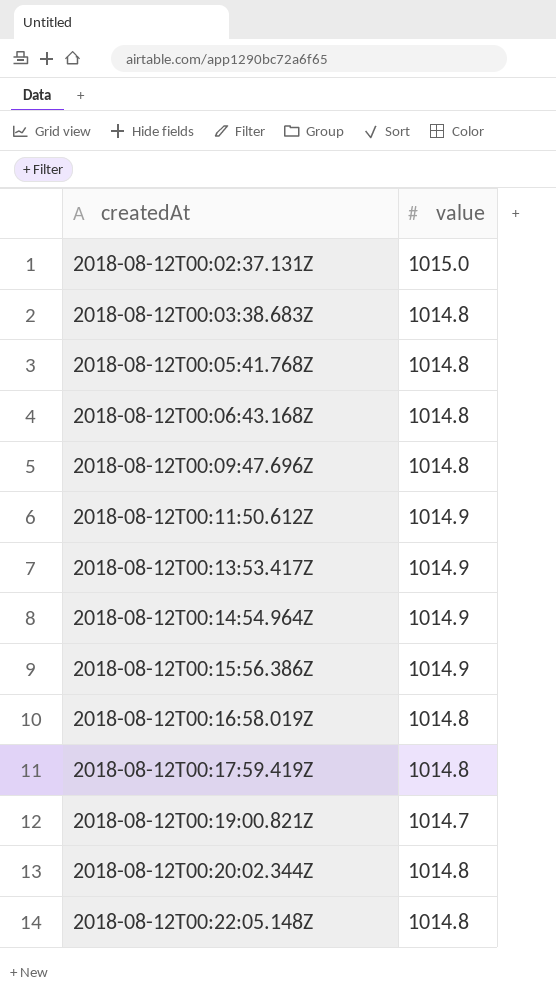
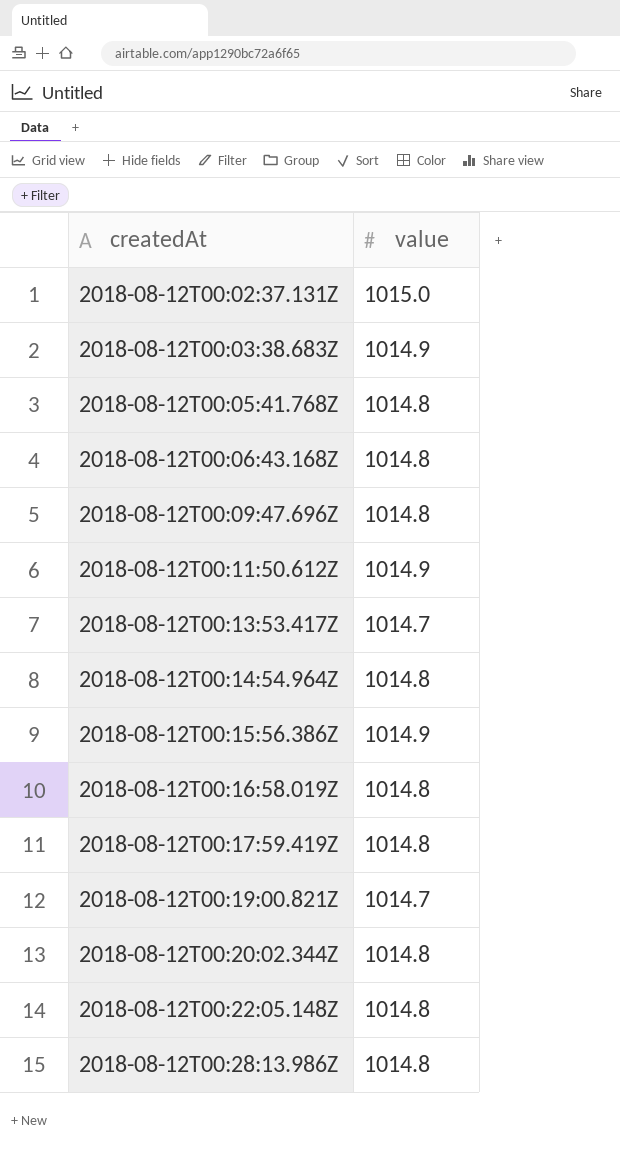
2018-08-12T00:03:38.683Z | value: 1014.8 -> 1014.9
2018-08-12T00:13:53.417Z | value: 1014.9 -> 1014.7
2018-08-12T00:14:54.964Z | value: 1014.9 -> 1014.8
row 2018-08-12T00:28:13.986Z: none -> 1014.8

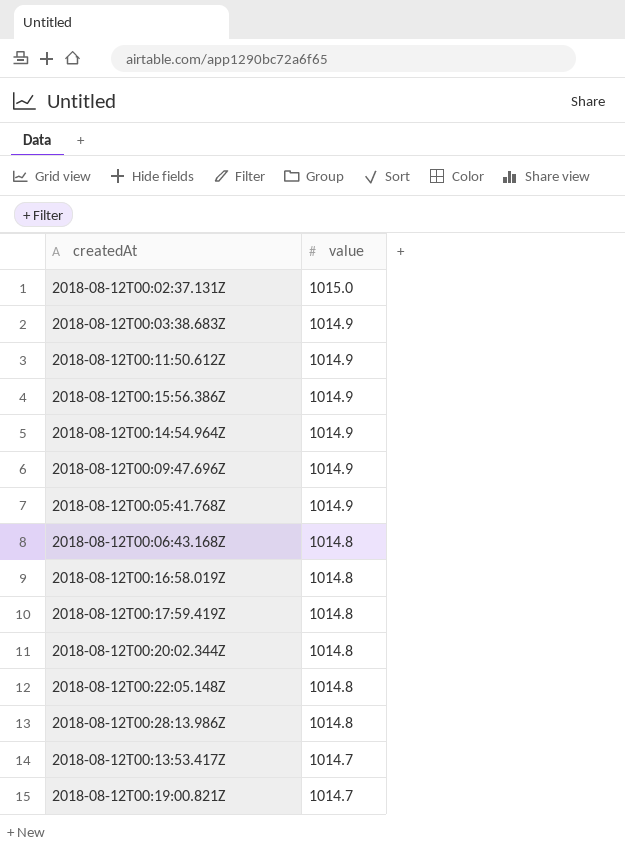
row order: createdAt ascending -> value descending
2018-08-12T00:14:54.964Z | value: 1014.8 -> 1014.9
2018-08-12T00:09:47.696Z | value: 1014.8 -> 1014.9
2018-08-12T00:05:41.768Z | value: 1014.8 -> 1014.9

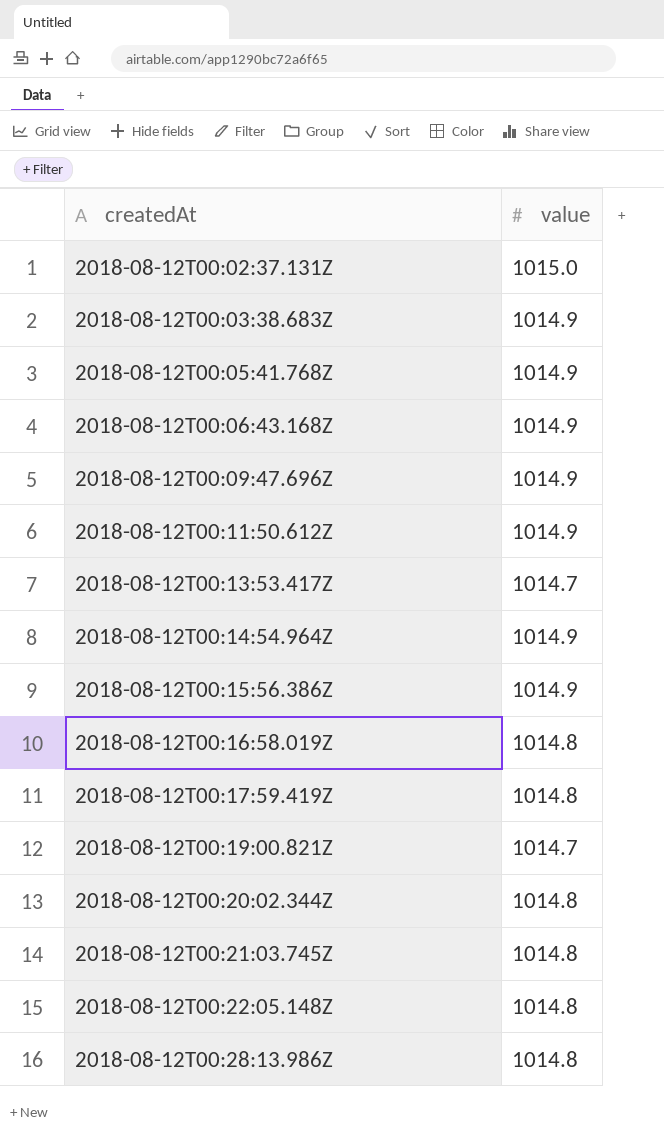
row order: value descending -> createdAt ascending
2018-08-12T00:06:43.168Z | value: 1014.8 -> 1014.9
row 2018-08-12T00:21:03.745Z: none -> 1014.8

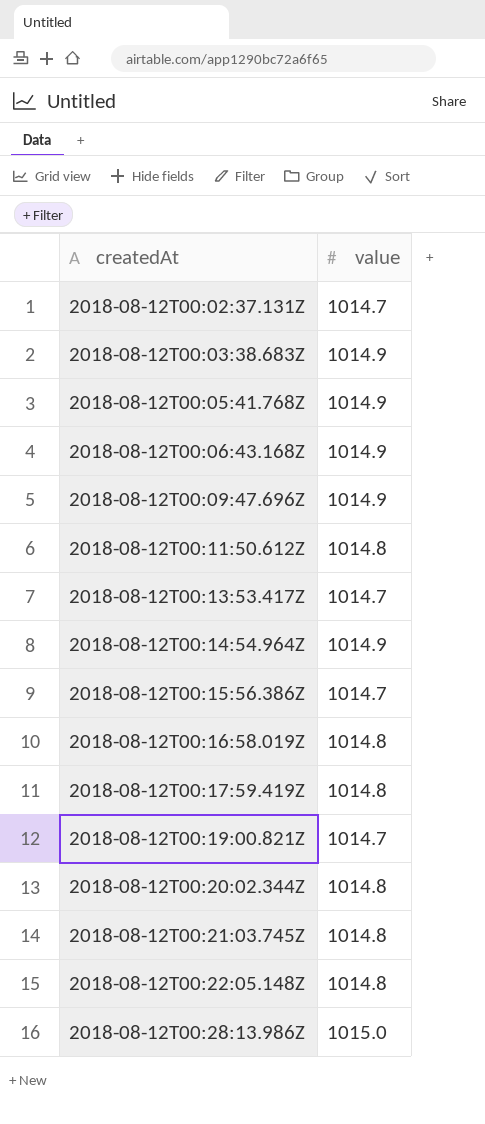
2018-08-12T00:02:37.131Z | value: 1015.0 -> 1014.7
2018-08-12T00:11:50.612Z | value: 1014.9 -> 1014.8
2018-08-12T00:15:56.386Z | value: 1014.9 -> 1014.7
2018-08-12T00:28:13.986Z | value: 1014.8 -> 1015.0

